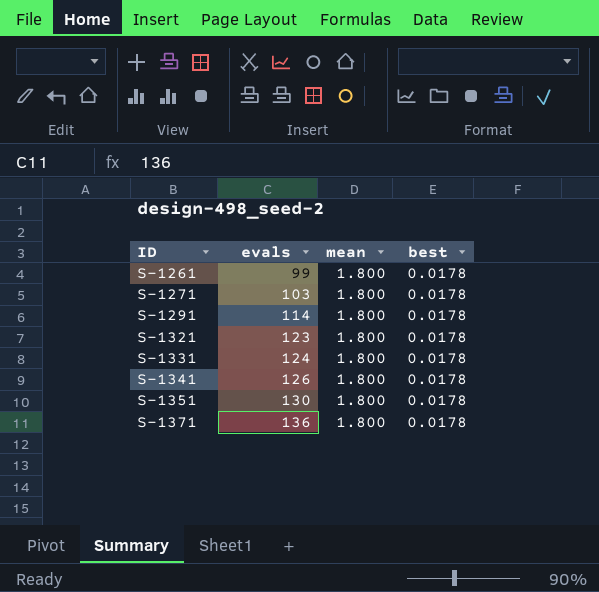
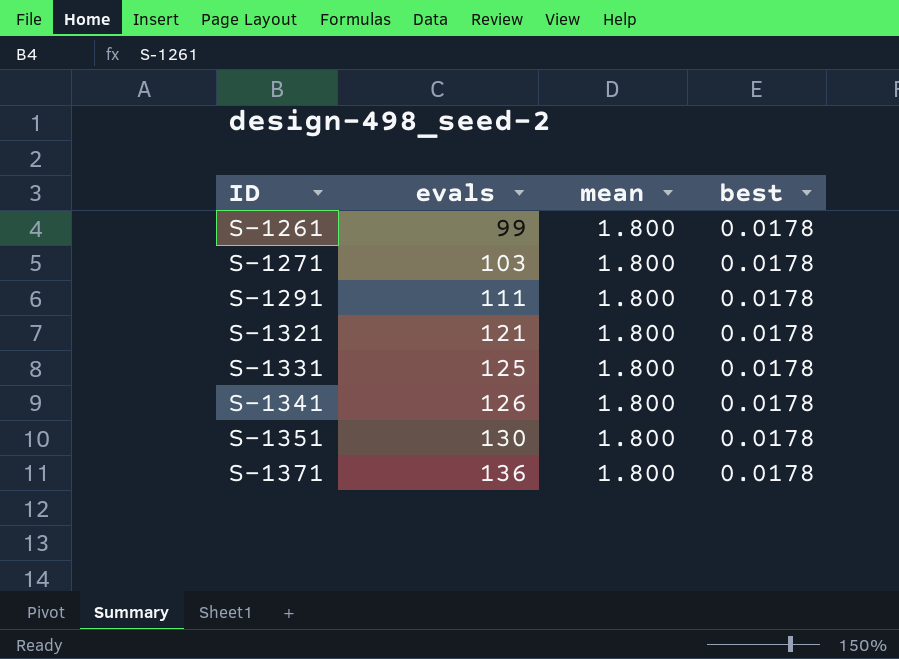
S-1291 | evals: 114 -> 111
S-1321 | evals: 123 -> 121
S-1331 | evals: 124 -> 125

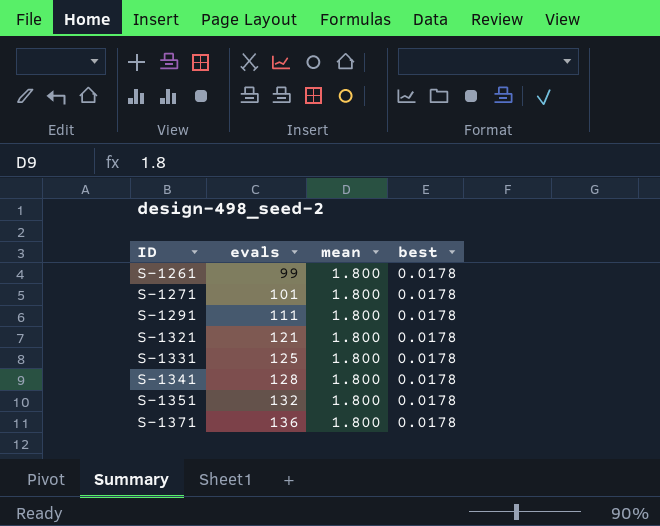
S-1271 | evals: 103 -> 101
S-1341 | evals: 126 -> 128
S-1351 | evals: 130 -> 132

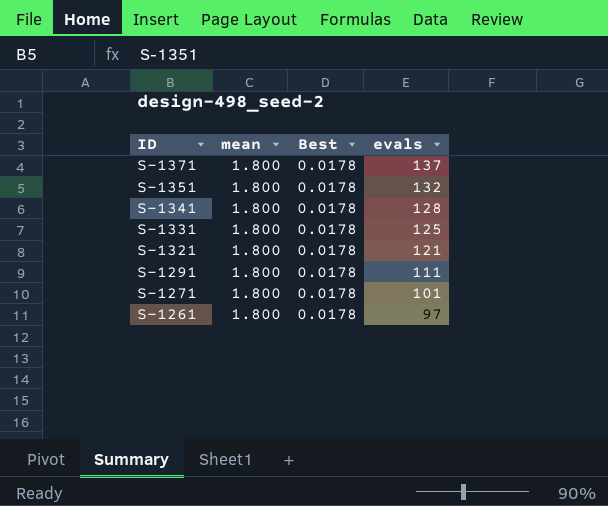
row order: ID ascending -> ID descending
column name: best -> Best
column evals | position: 2 -> 4
S-1371 | evals: 136 -> 137
S-1261 | evals: 99 -> 97

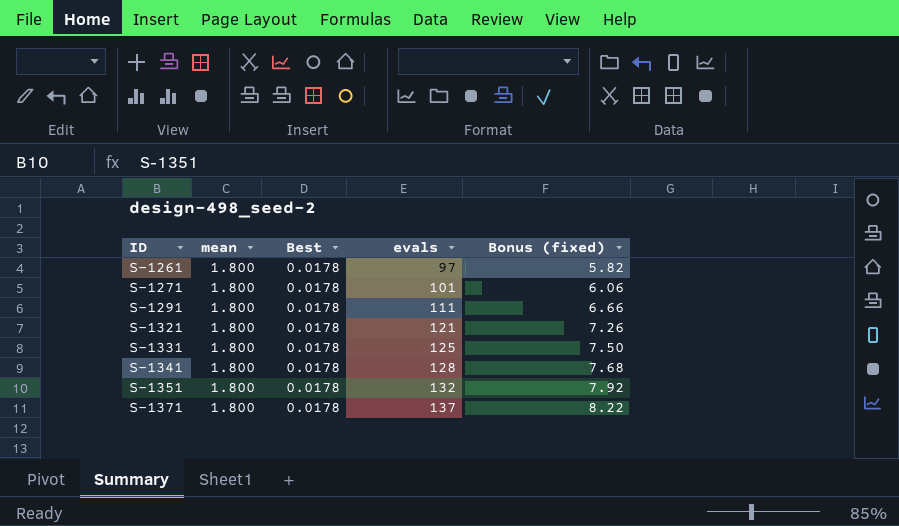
row order: ID descending -> ID ascending
column Bonus (fixed) | formula: none -> [evals] * 0.06

